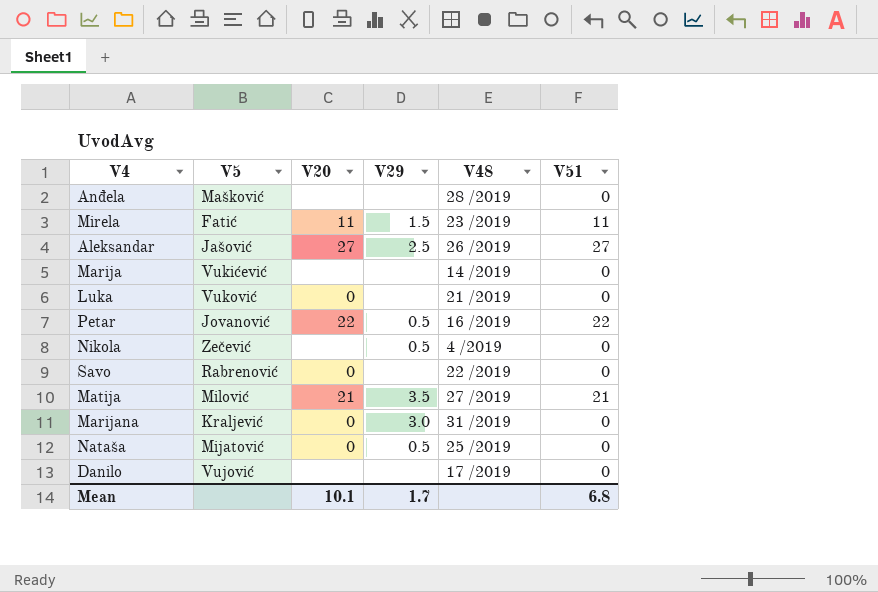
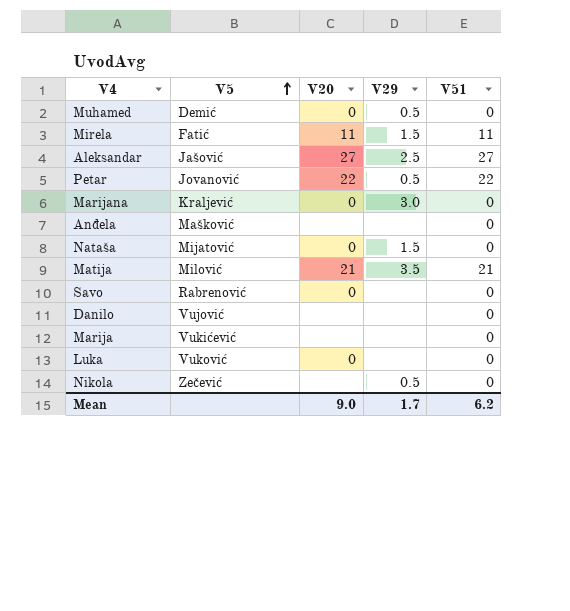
row order: none -> V5 ascending
column V48 | position: 5 -> none
row Muhamed: none -> Demić | 0 | 0.5 | 0
Nataša | V29: 0.5 -> 1.5
Mean | V20: 10.1 -> 9.0
Mean | V51: 6.8 -> 6.2

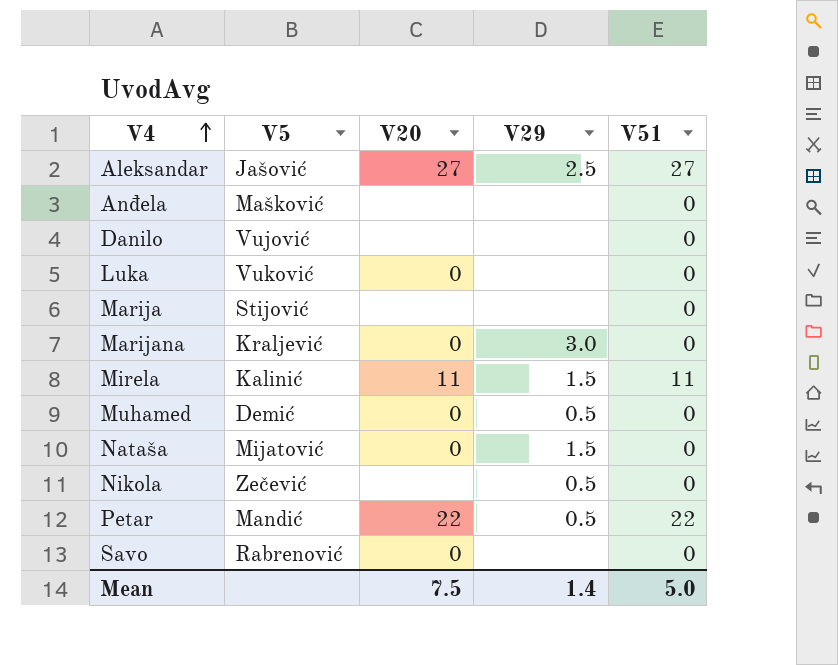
row order: V5 ascending -> V4 ascending
row Matija: Milović | 21 | 3.5 | 21 -> none
Marija | V5: Vukićević -> Stijović
Mirela | V5: Fatić -> Kalinić
Petar | V5: Jovanović -> Mandić
Mean | V20: 9.0 -> 7.5
Mean | V29: 1.7 -> 1.4
Mean | V51: 6.2 -> 5.0

